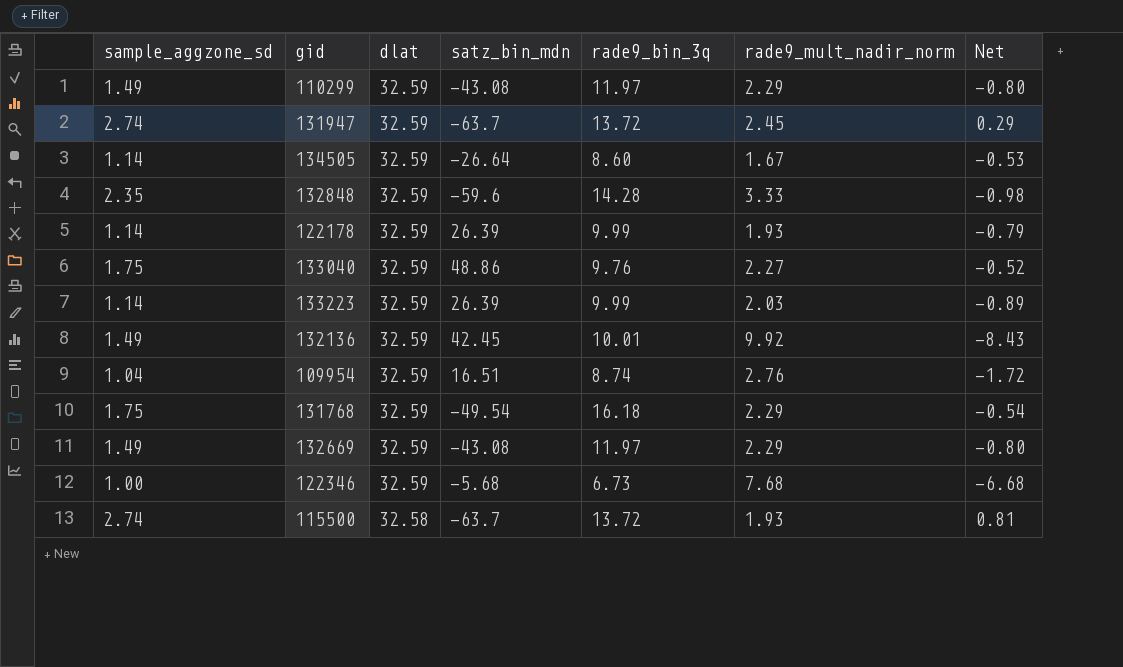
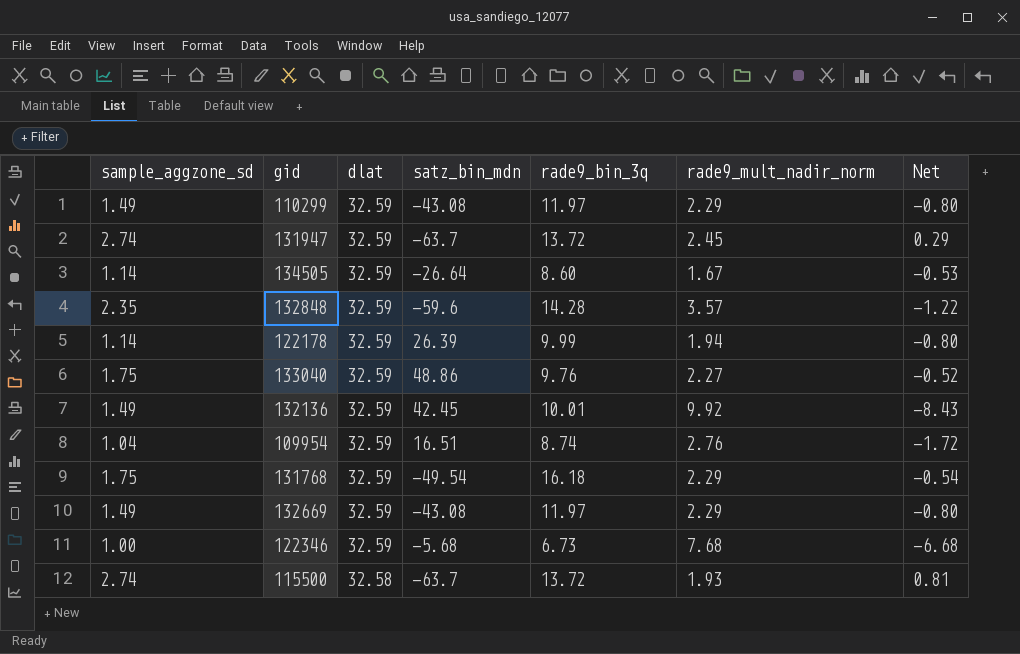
row 133223: 1.14 | 32.59 | 26.39 | 9.99 | 2.03 | -0.89 -> none
132848 | rade9_mult_nadir_norm: 3.33 -> 3.57
132848 | Net: -0.98 -> -1.22
122178 | rade9_mult_nadir_norm: 1.93 -> 1.94
122178 | Net: -0.79 -> -0.80

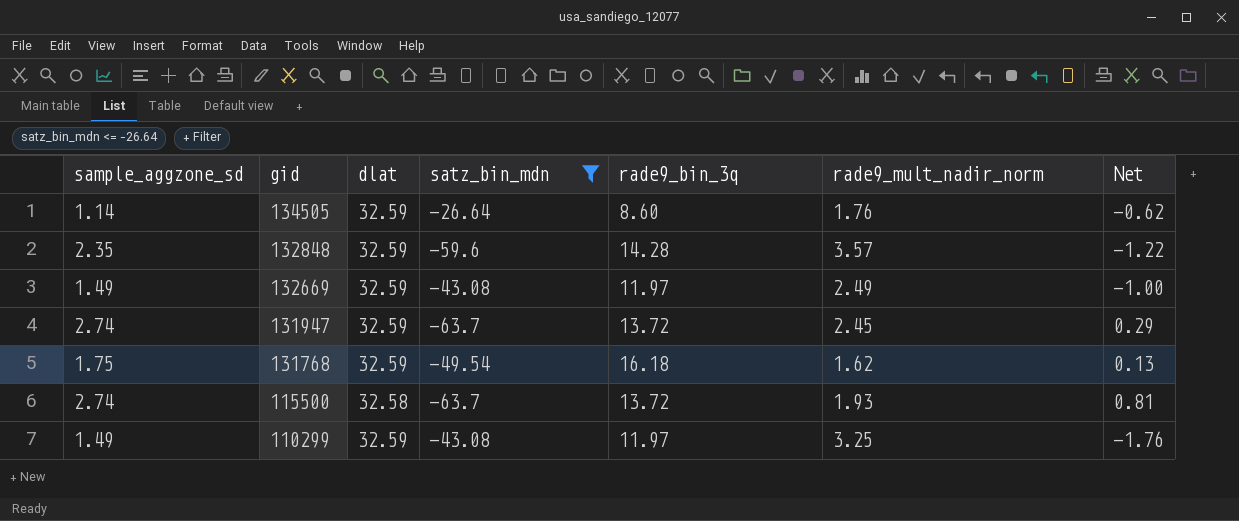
filter: none -> satz_bin_mdn <= -26.64
row order: dlat descending -> gid descending
134505 | rade9_mult_nadir_norm: 1.67 -> 1.76
134505 | Net: -0.53 -> -0.62
132669 | rade9_mult_nadir_norm: 2.29 -> 2.49
132669 | Net: -0.80 -> -1.00
131768 | rade9_mult_nadir_norm: 2.29 -> 1.62
131768 | Net: -0.54 -> 0.13
110299 | rade9_mult_nadir_norm: 2.29 -> 3.25
110299 | Net: -0.80 -> -1.76

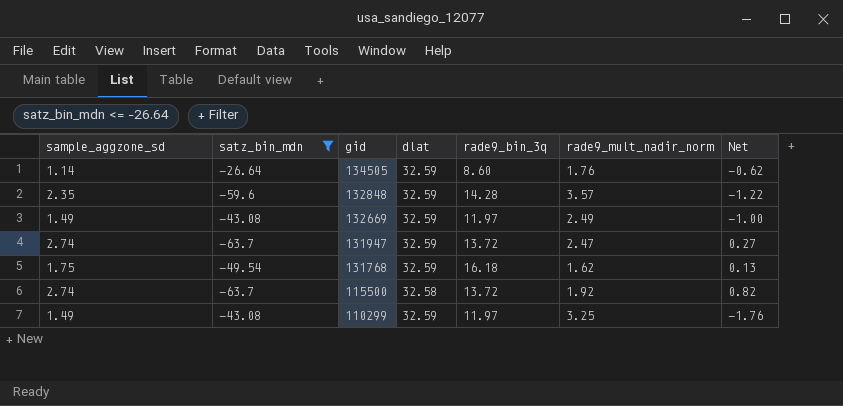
column satz_bin_mdn | position: 4 -> 2
131947 | rade9_mult_nadir_norm: 2.45 -> 2.47
131947 | Net: 0.29 -> 0.27
115500 | rade9_mult_nadir_norm: 1.93 -> 1.92
115500 | Net: 0.81 -> 0.82

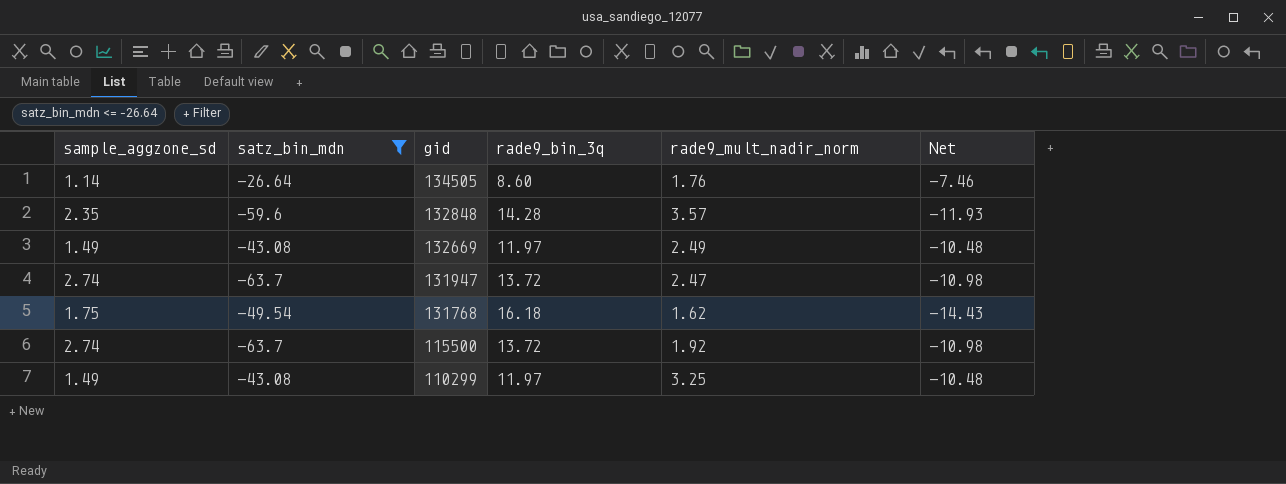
column dlat | position: 4 -> none
column Net | formula: [sample_aggzone_sd] - [rade9_mult_nadir_norm] -> [sample_aggzone_sd] - [rade9_bin_3q]

